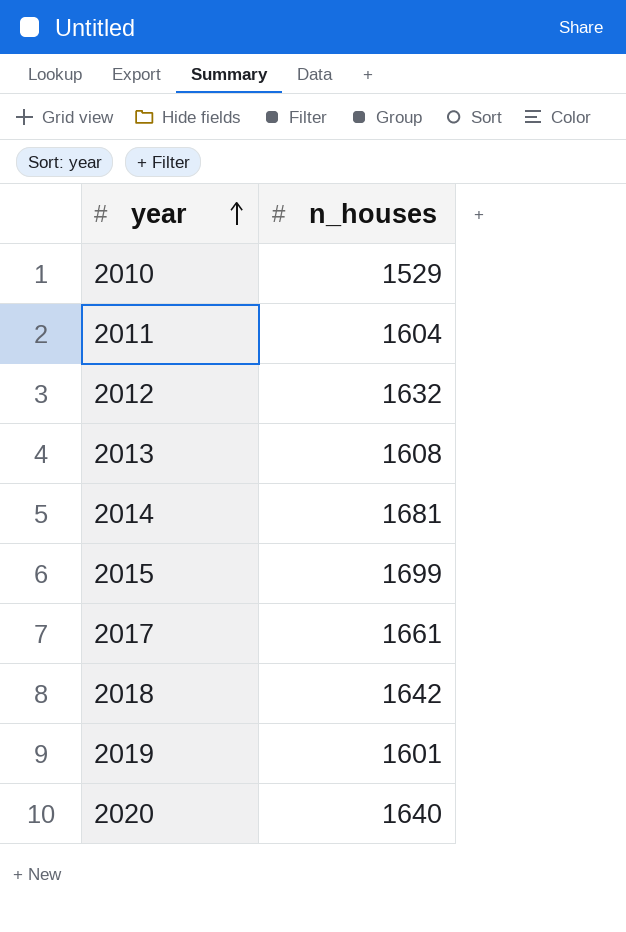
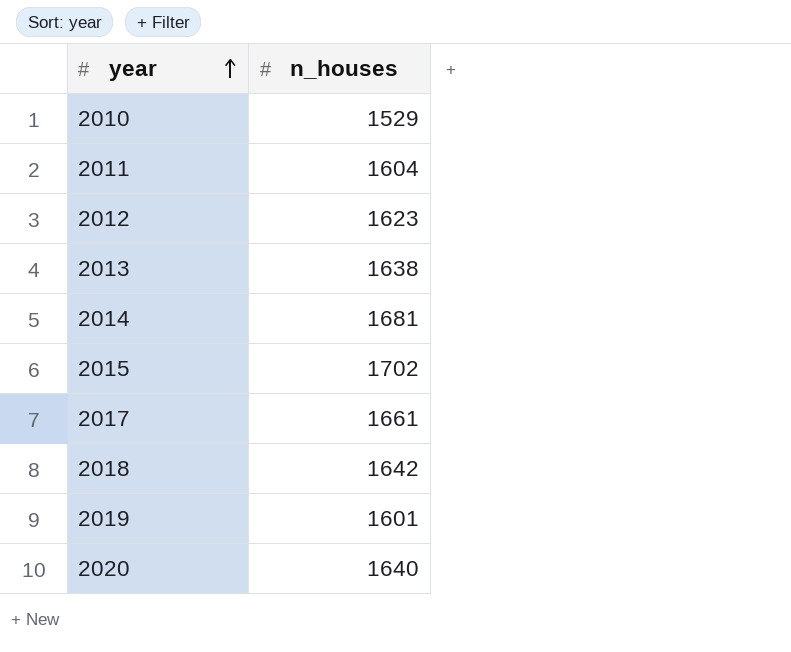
2012 | n_houses: 1632 -> 1623
2013 | n_houses: 1608 -> 1638
2015 | n_houses: 1699 -> 1702

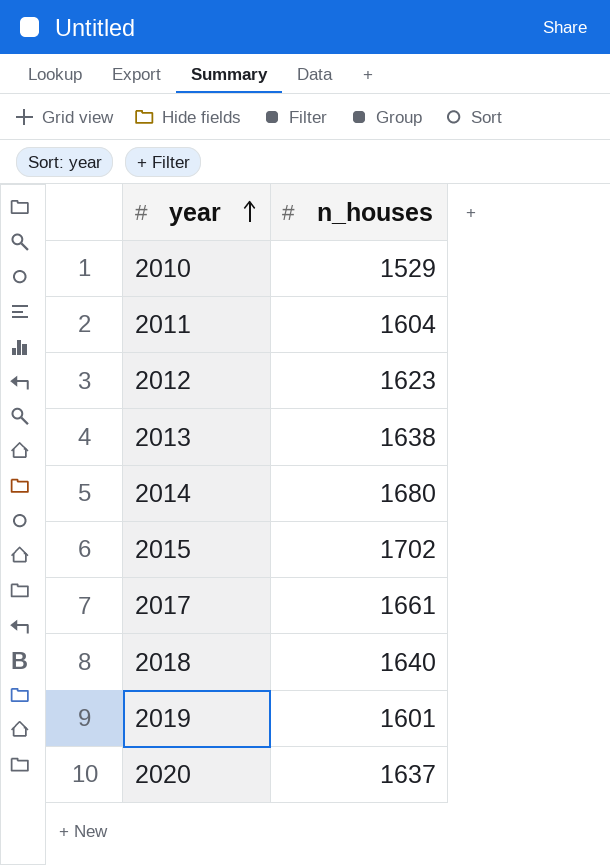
2014 | n_houses: 1681 -> 1680
2018 | n_houses: 1642 -> 1640
2020 | n_houses: 1640 -> 1637

